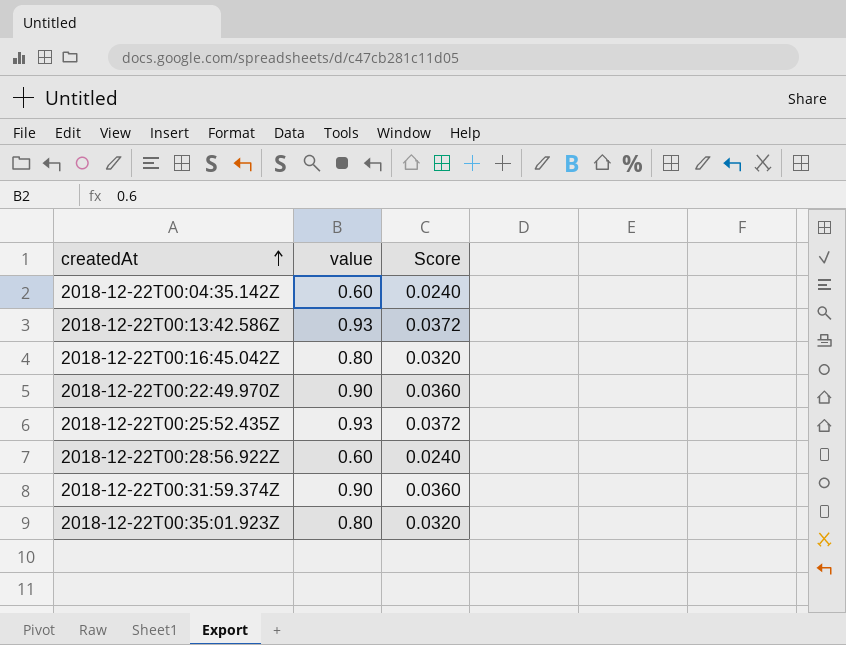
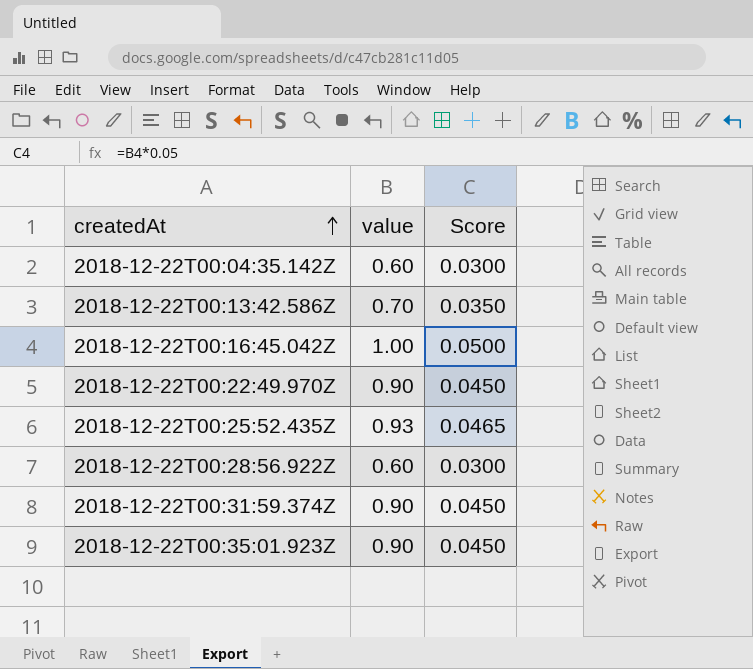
column Score | formula: [value] * 0.04 -> [value] * 0.05
2018-12-22T00:13:42.586Z | value: 0.93 -> 0.70
2018-12-22T00:16:45.042Z | value: 0.80 -> 1.00
2018-12-22T00:35:01.923Z | value: 0.80 -> 0.90

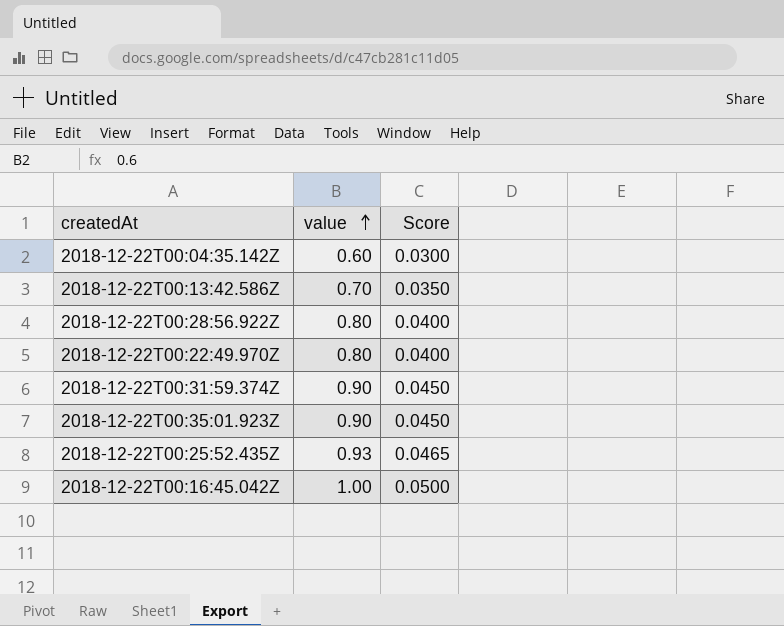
row order: createdAt ascending -> value ascending
2018-12-22T00:28:56.922Z | value: 0.60 -> 0.80
2018-12-22T00:28:56.922Z | Score: 0.0300 -> 0.0400
2018-12-22T00:22:49.970Z | value: 0.90 -> 0.80
2018-12-22T00:22:49.970Z | Score: 0.0450 -> 0.0400

